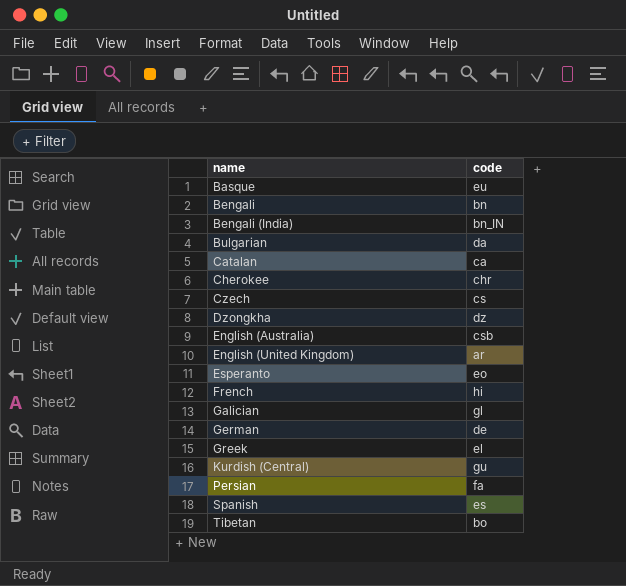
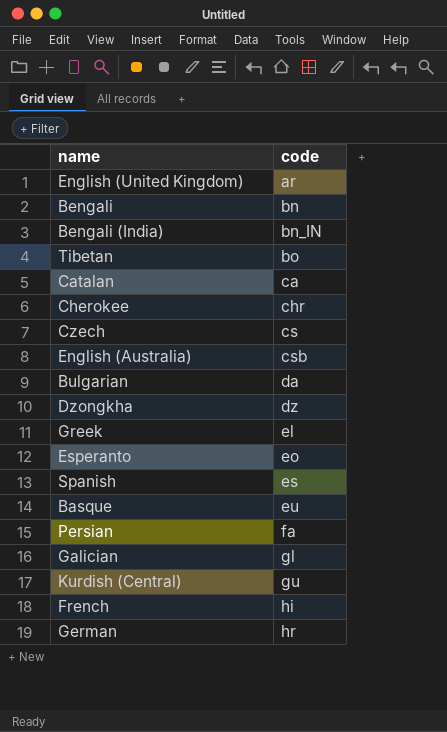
row order: name ascending -> code ascending
German | code: de -> hr

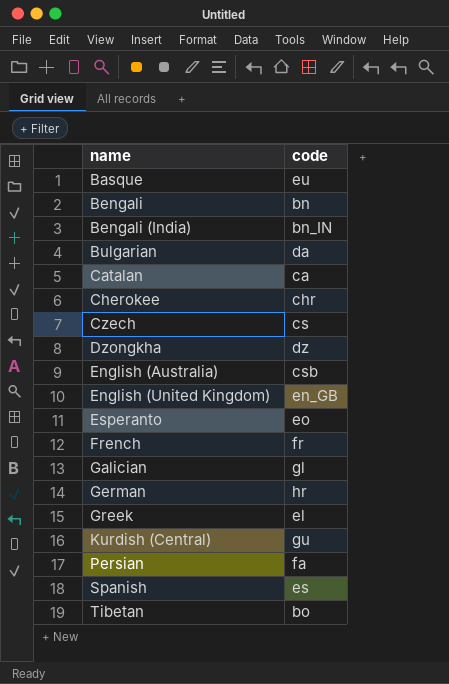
row order: code ascending -> name ascending
English (United Kingdom) | code: ar -> en_GB
French | code: hi -> fr

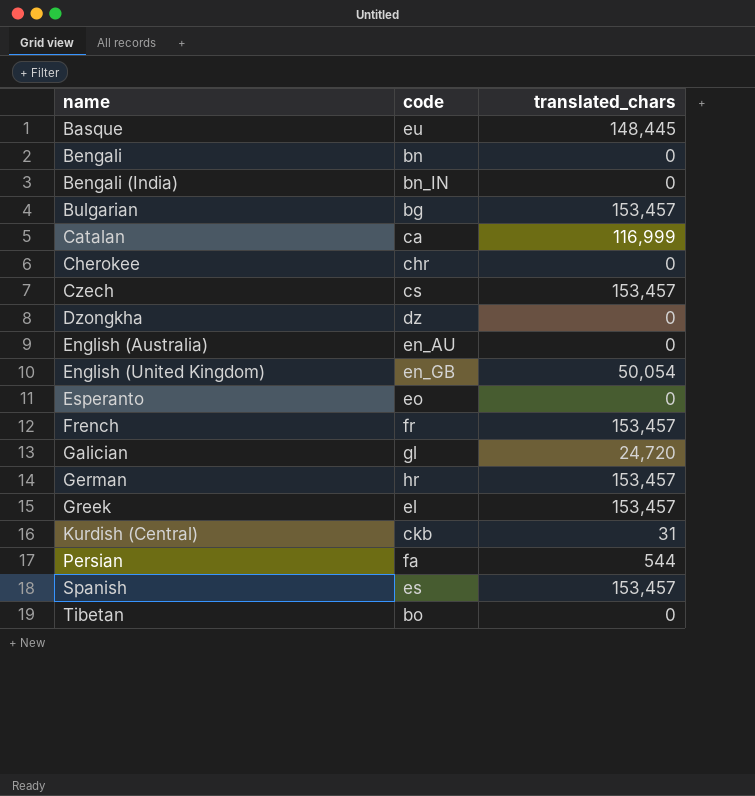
column translated_chars | position: none -> 3
Bulgarian | code: da -> bg
English (Australia) | code: csb -> en_AU
Kurdish (Central) | code: gu -> ckb

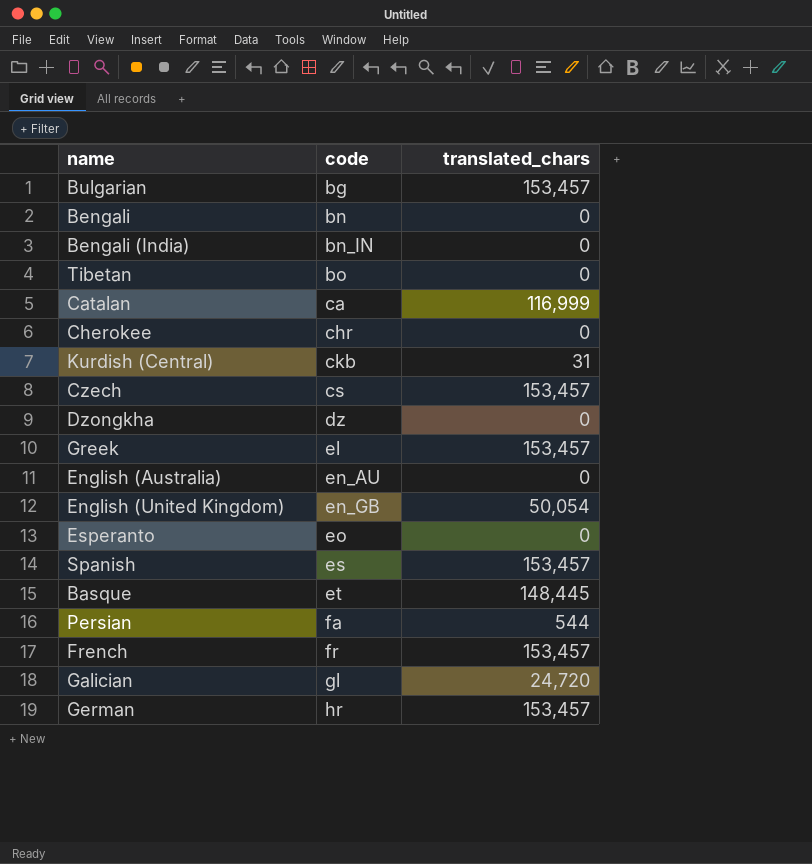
row order: name ascending -> code ascending
Basque | code: eu -> et

